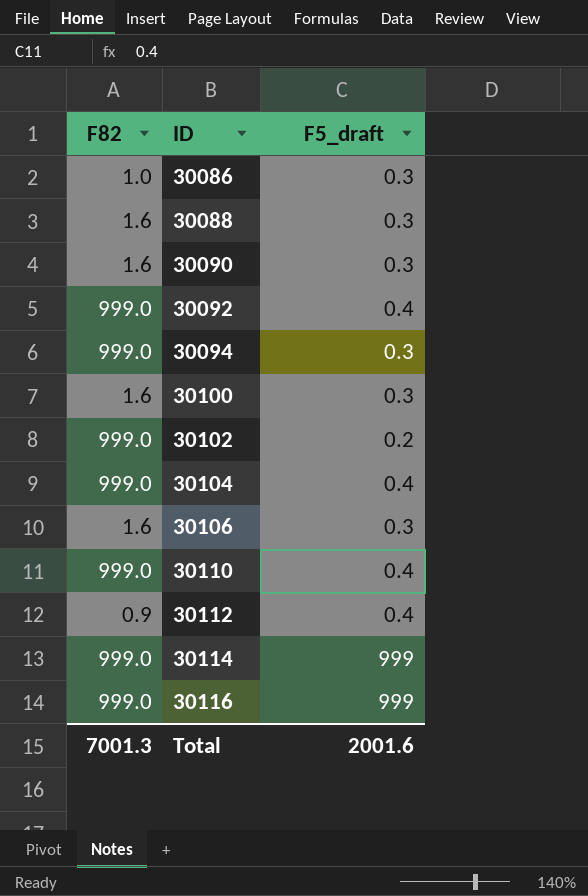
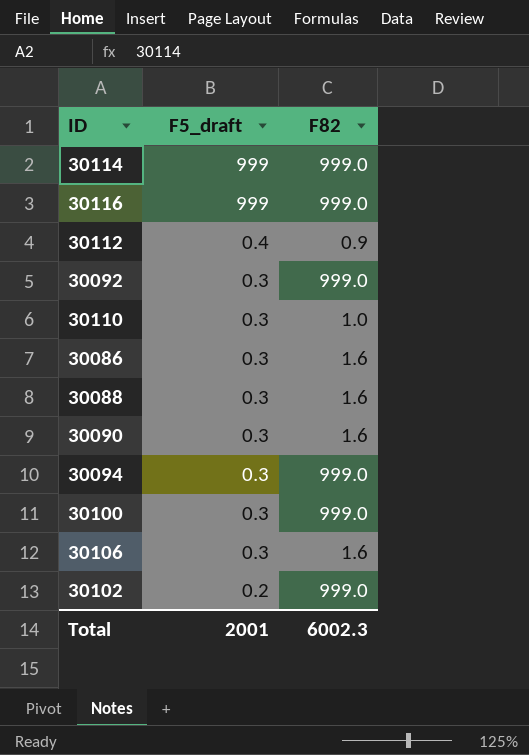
row order: ID ascending -> F5_draft descending
column F82 | position: 1 -> 3
row 30104: 999.0 | 0.4 -> none
30092 | F5_draft: 0.4 -> 0.3
30110 | F5_draft: 0.4 -> 0.3
30110 | F82: 999.0 -> 1.0
30086 | F82: 1.0 -> 1.6
30100 | F82: 1.6 -> 999.0
Total | F5_draft: 2001.6 -> 2001
Total | F82: 7001.3 -> 6002.3

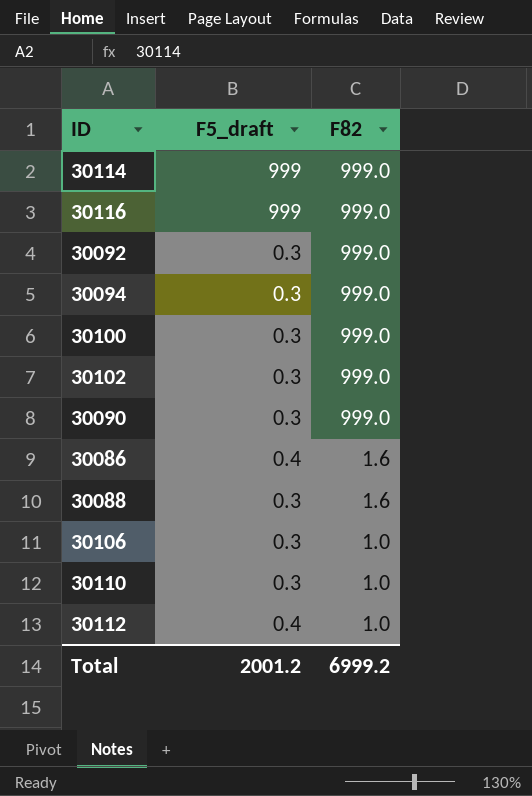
row order: F5_draft descending -> F82 descending
30102 | F5_draft: 0.2 -> 0.3
30090 | F82: 1.6 -> 999.0
30086 | F5_draft: 0.3 -> 0.4
30106 | F82: 1.6 -> 1.0
30112 | F82: 0.9 -> 1.0
Total | F5_draft: 2001 -> 2001.2
Total | F82: 6002.3 -> 6999.2

